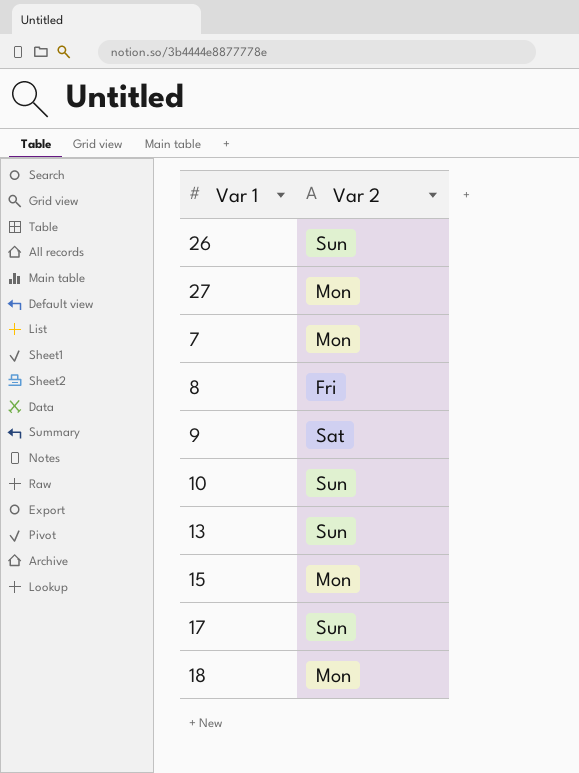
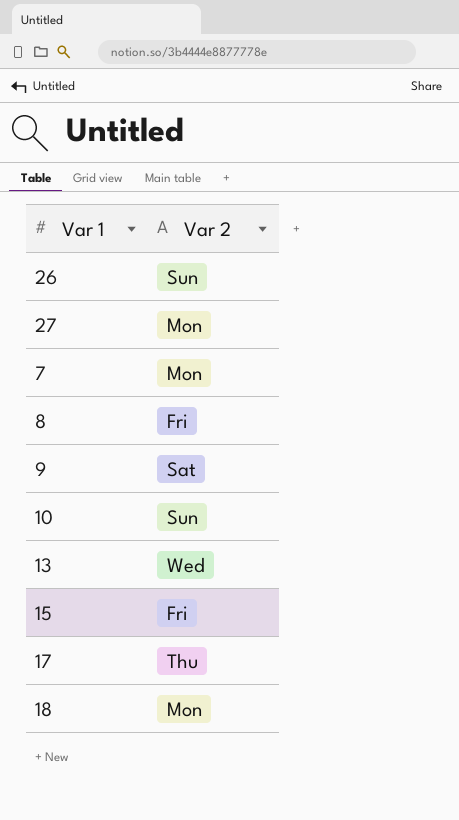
13 | Var 2: Sun -> Wed
15 | Var 2: Mon -> Fri
17 | Var 2: Sun -> Thu

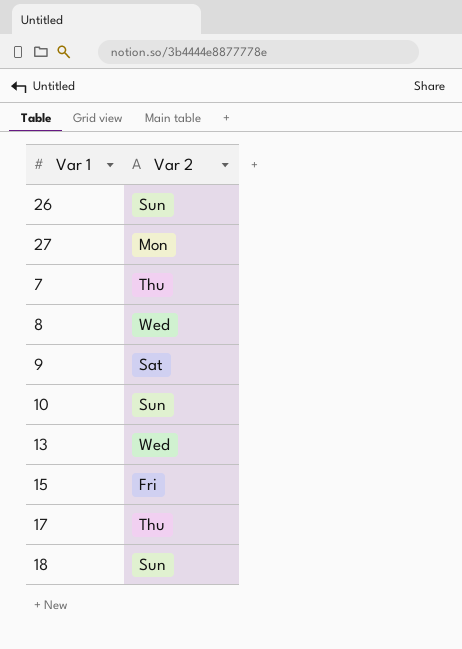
7 | Var 2: Mon -> Thu
8 | Var 2: Fri -> Wed
18 | Var 2: Mon -> Sun

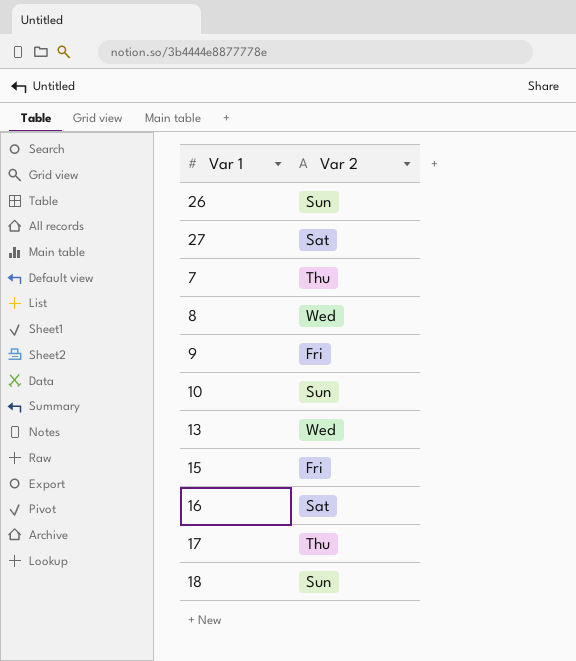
27 | Var 2: Mon -> Sat
9 | Var 2: Sat -> Fri
row 16: none -> Sat

